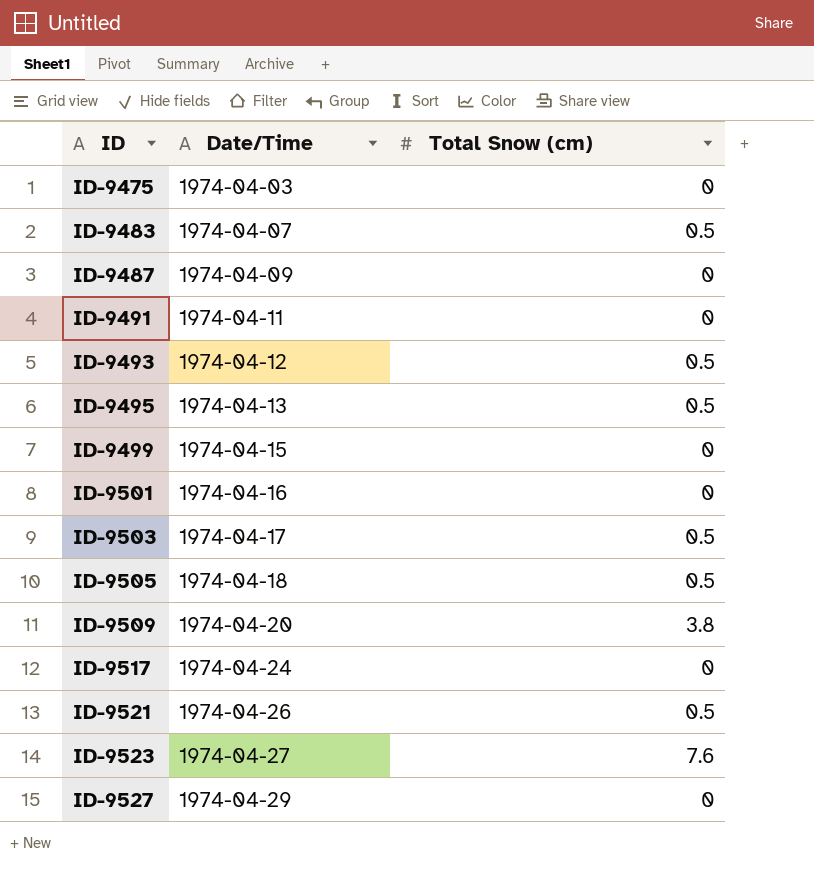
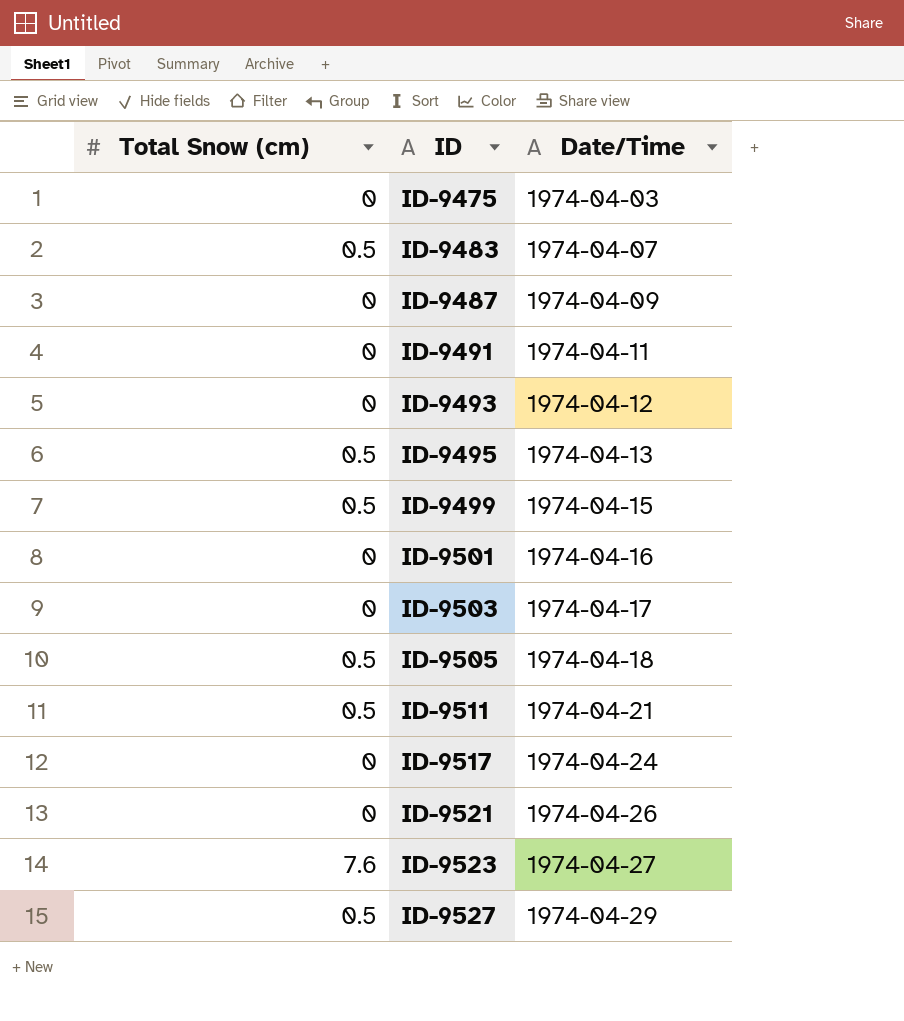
column Total Snow (cm) | position: 3 -> 1
row ID-9509: 1974-04-20 | 3.8 -> none
ID-9493 | Total Snow (cm): 0.5 -> 0
ID-9499 | Total Snow (cm): 0 -> 0.5
ID-9503 | Total Snow (cm): 0.5 -> 0
row ID-9511: none -> 0.5 | 1974-04-21
ID-9521 | Total Snow (cm): 0.5 -> 0
ID-9527 | Total Snow (cm): 0 -> 0.5

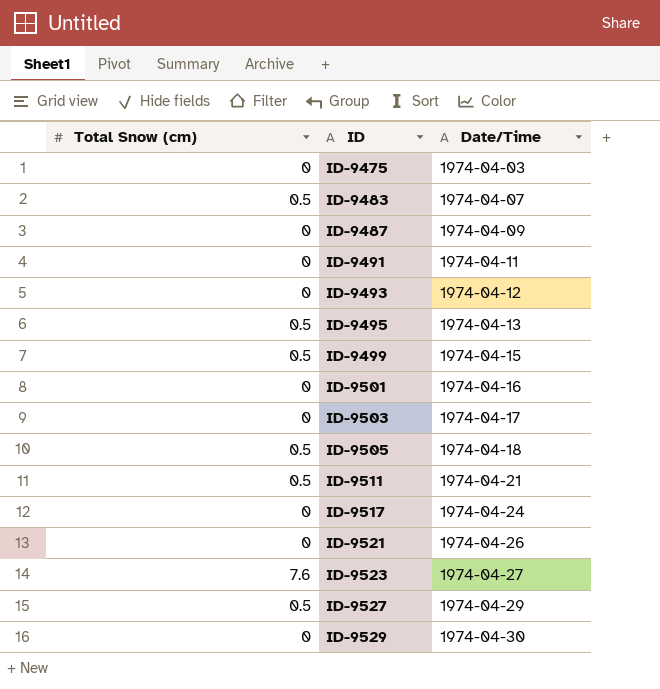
row ID-9529: none -> 0 | 1974-04-30

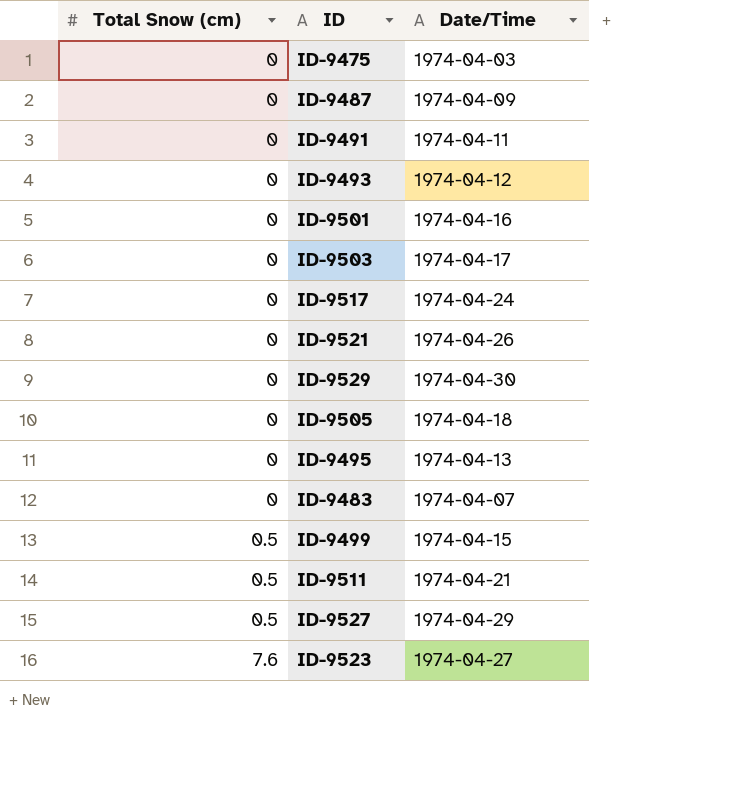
row order: ID ascending -> Total Snow (cm) ascending
ID-9505 | Total Snow (cm): 0.5 -> 0
ID-9495 | Total Snow (cm): 0.5 -> 0
ID-9483 | Total Snow (cm): 0.5 -> 0

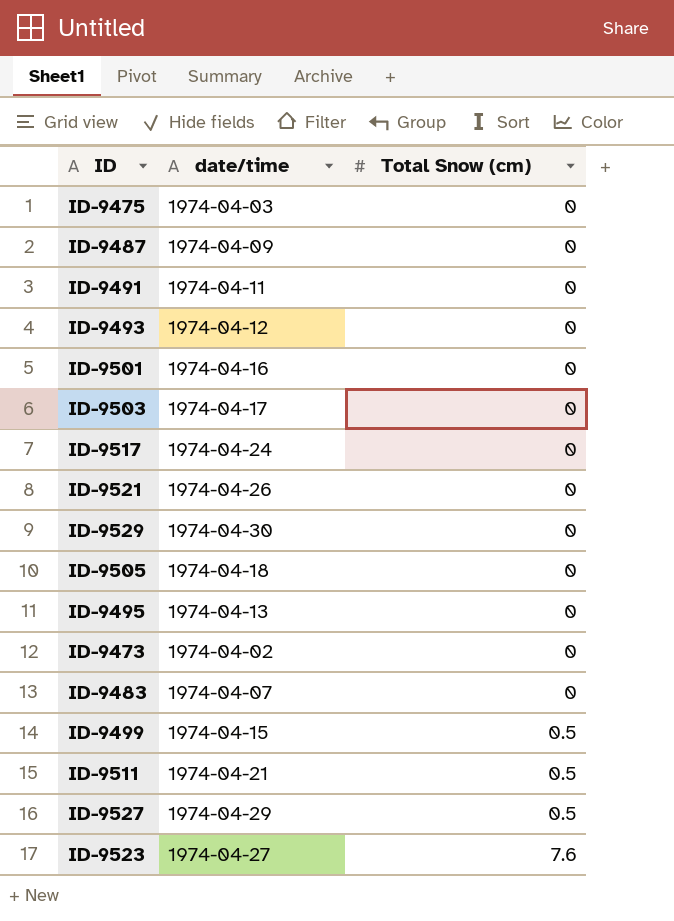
column name: Date/Time -> date/time
column Total Snow (cm) | position: 1 -> 3
row ID-9473: none -> 1974-04-02 | 0

